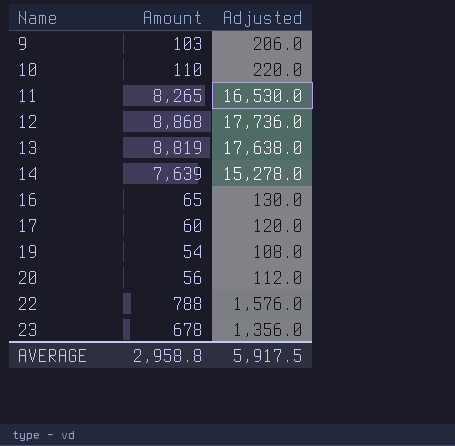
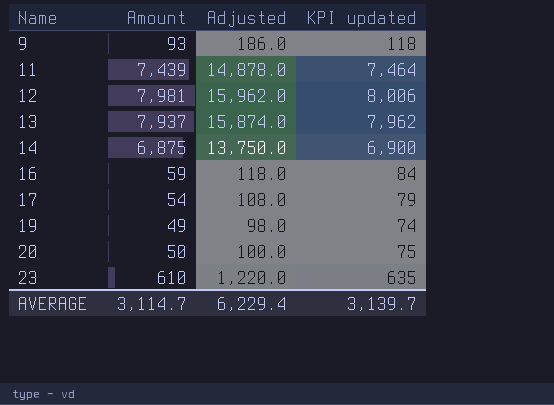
column KPI updated | formula: none -> [Amount] + 25
row 10: 110 | 220.0 -> none
row 22: 788 | 1,576.0 -> none
9 | Amount: 103 -> 93
9 | Adjusted: 206.0 -> 186.0
11 | Amount: 8,265 -> 7,439
11 | Adjusted: 16,530.0 -> 14,878.0
12 | Amount: 8,868 -> 7,981
12 | Adjusted: 17,736.0 -> 15,962.0
13 | Amount: 8,819 -> 7,937
13 | Adjusted: 17,638.0 -> 15,874.0
14 | Amount: 7,639 -> 6,875
14 | Adjusted: 15,278.0 -> 13,750.0
16 | Amount: 65 -> 59
16 | Adjusted: 130.0 -> 118.0
17 | Amount: 60 -> 54
17 | Adjusted: 120.0 -> 108.0
19 | Amount: 54 -> 49
19 | Adjusted: 108.0 -> 98.0
20 | Amount: 56 -> 50
20 | Adjusted: 112.0 -> 100.0
23 | Amount: 678 -> 610
23 | Adjusted: 1,356.0 -> 1,220.0
AVERAGE | Amount: 2,958.8 -> 3,114.7
AVERAGE | Adjusted: 5,917.5 -> 6,229.4

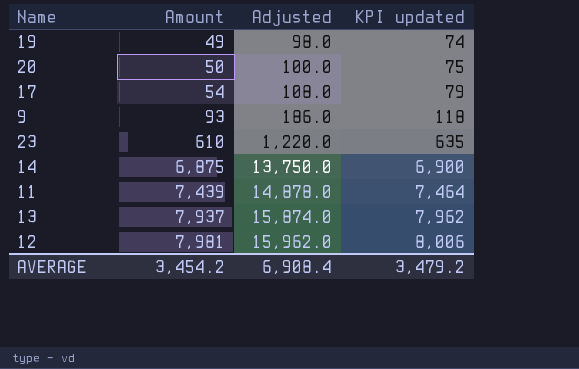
row order: Name ascending -> Amount ascending
row 16: 59 | 118.0 | 84 -> none
AVERAGE | Amount: 3,114.7 -> 3,454.2
AVERAGE | Adjusted: 6,229.4 -> 6,908.4
AVERAGE | KPI updated: 3,139.7 -> 3,479.2

